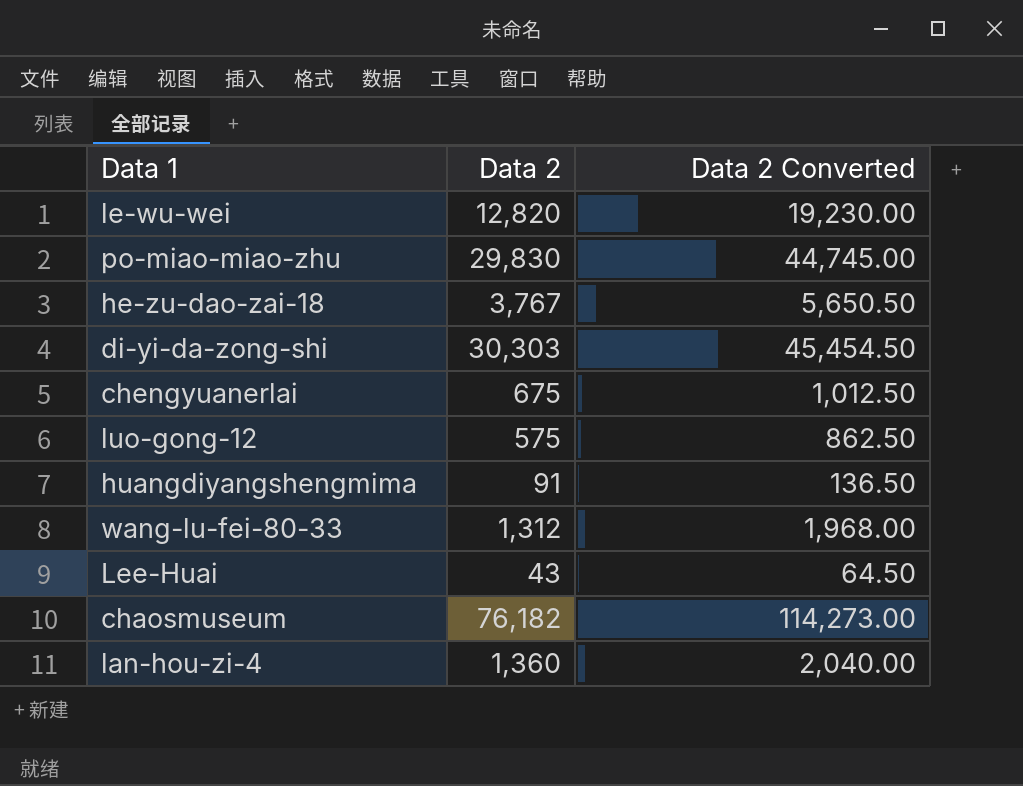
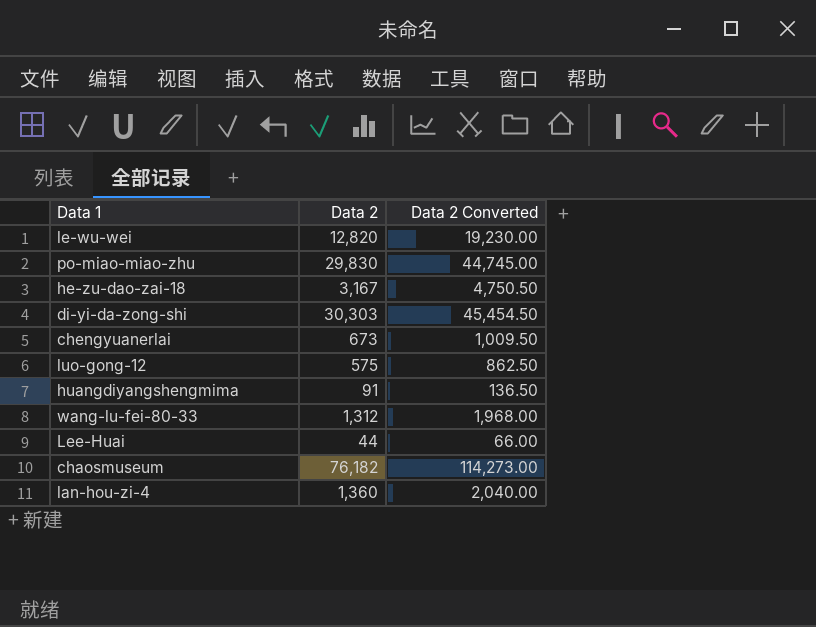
he-zu-dao-zai-18 | Data 2: 3,767 -> 3,167
he-zu-dao-zai-18 | Data 2 Converted: 5,650.50 -> 4,750.50
chengyuanerlai | Data 2: 675 -> 673
chengyuanerlai | Data 2 Converted: 1,012.50 -> 1,009.50
Lee-Huai | Data 2: 43 -> 44
Lee-Huai | Data 2 Converted: 64.50 -> 66.00

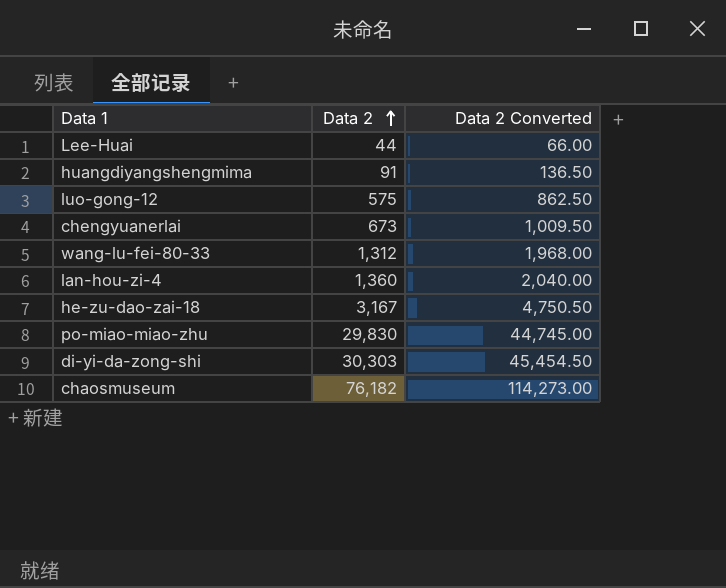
row order: none -> Data 2 ascending
row le-wu-wei: 12,820 | 19,230.00 -> none

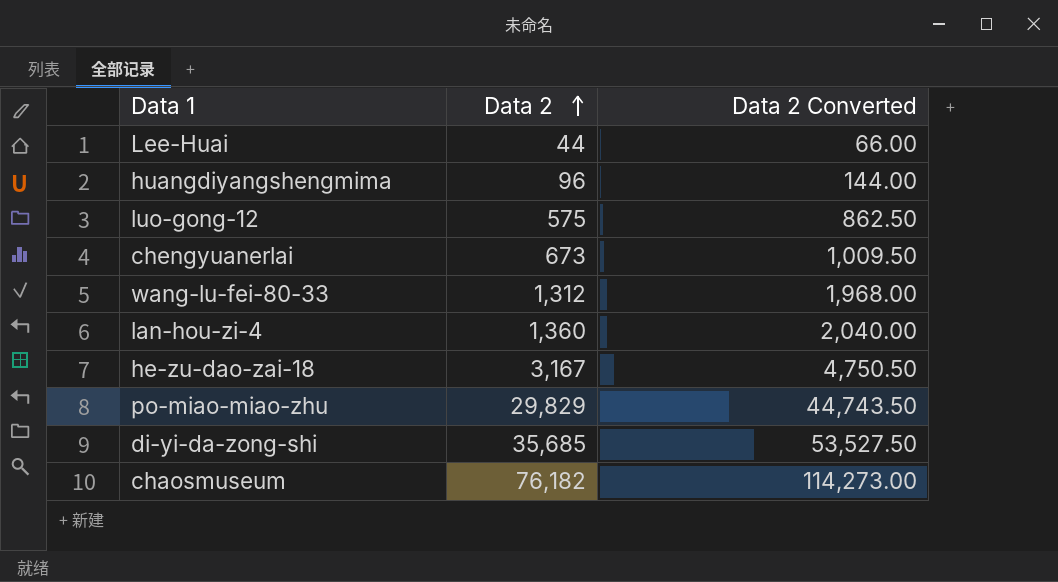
huangdiyangshengmima | Data 2: 91 -> 96
huangdiyangshengmima | Data 2 Converted: 136.50 -> 144.00
po-miao-miao-zhu | Data 2: 29,830 -> 29,829
po-miao-miao-zhu | Data 2 Converted: 44,745.00 -> 44,743.50
di-yi-da-zong-shi | Data 2: 30,303 -> 35,685
di-yi-da-zong-shi | Data 2 Converted: 45,454.50 -> 53,527.50

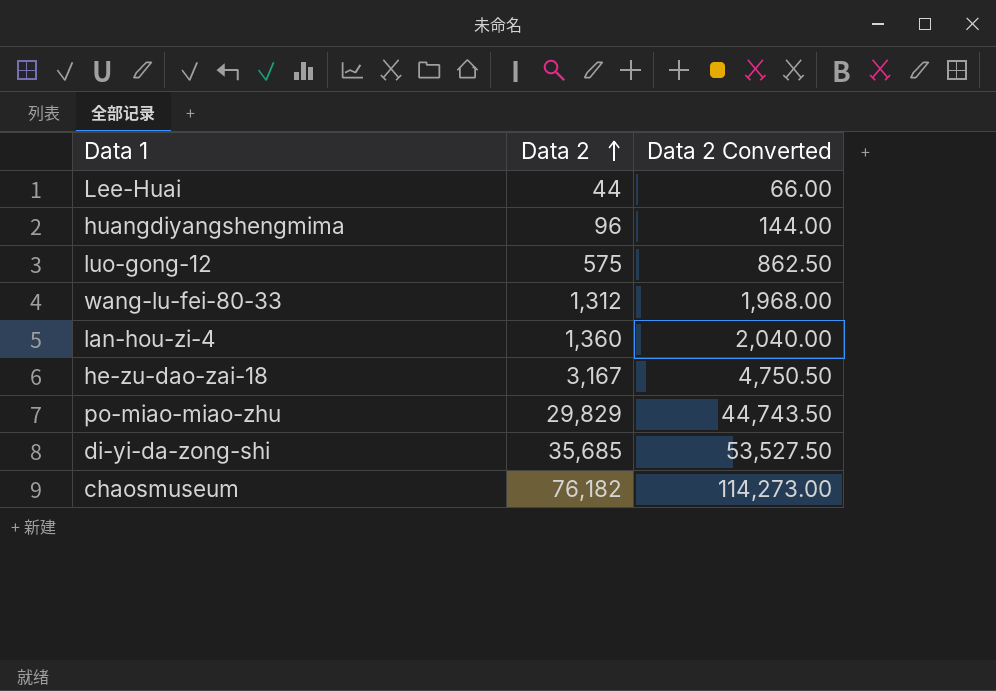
row chengyuanerlai: 673 | 1,009.50 -> none

